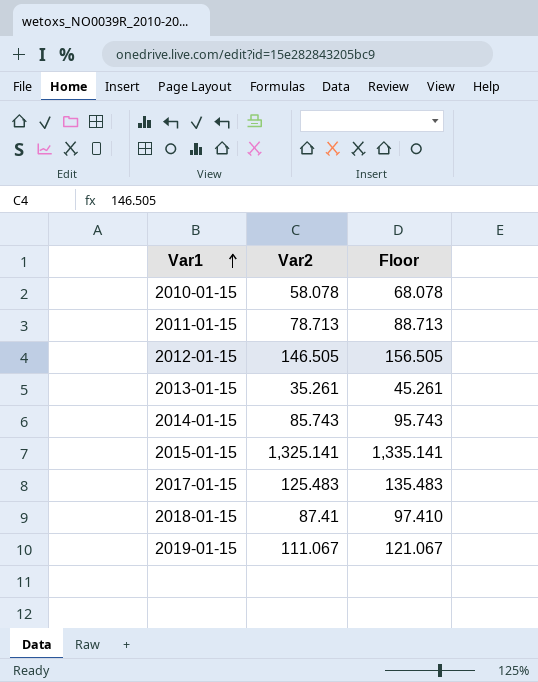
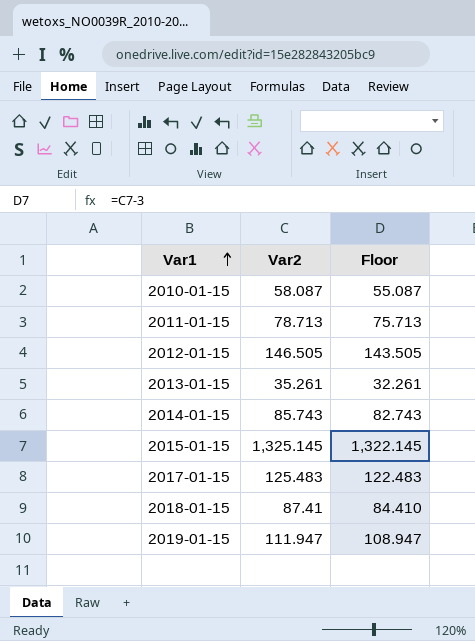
column Floor | formula: [Var2] + 10 -> [Var2] - 3
2010-01-15 | Var2: 58.078 -> 58.087
2015-01-15 | Var2: 1,325.141 -> 1,325.145
2019-01-15 | Var2: 111.067 -> 111.947

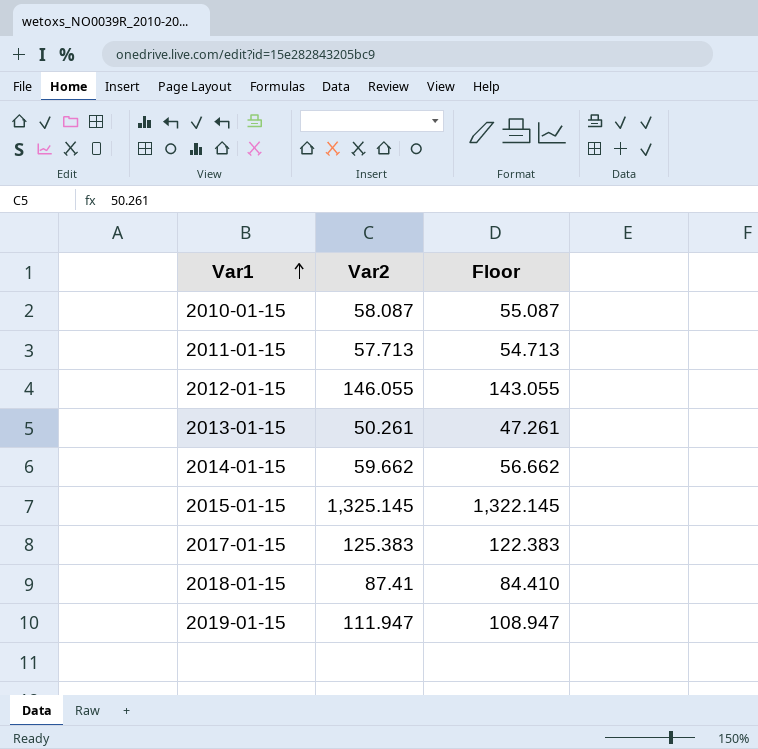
2011-01-15 | Var2: 78.713 -> 57.713
2011-01-15 | Floor: 75.713 -> 54.713
2012-01-15 | Var2: 146.505 -> 146.055
2012-01-15 | Floor: 143.505 -> 143.055
2013-01-15 | Var2: 35.261 -> 50.261
2013-01-15 | Floor: 32.261 -> 47.261
2014-01-15 | Var2: 85.743 -> 59.662
2014-01-15 | Floor: 82.743 -> 56.662
2017-01-15 | Var2: 125.483 -> 125.383
2017-01-15 | Floor: 122.483 -> 122.383

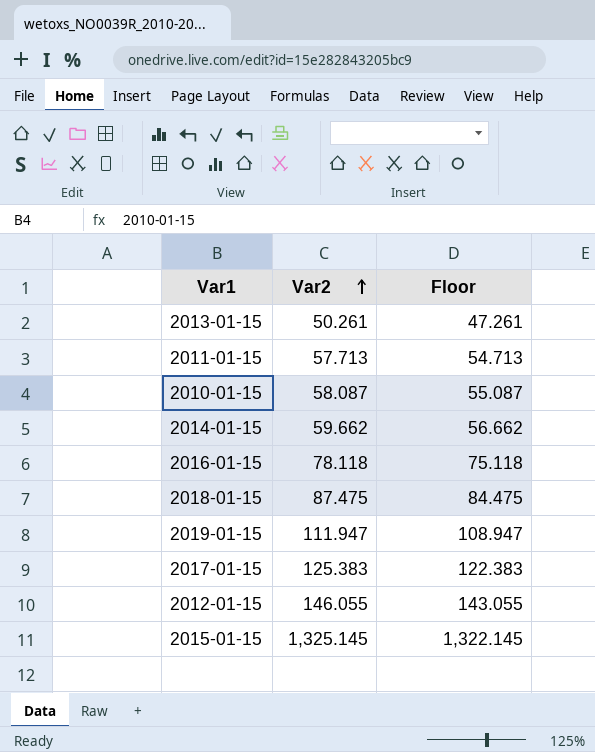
row order: Var1 ascending -> Var2 ascending
row 2016-01-15: none -> 78.118 | 75.118
2018-01-15 | Var2: 87.41 -> 87.475
2018-01-15 | Floor: 84.410 -> 84.475

